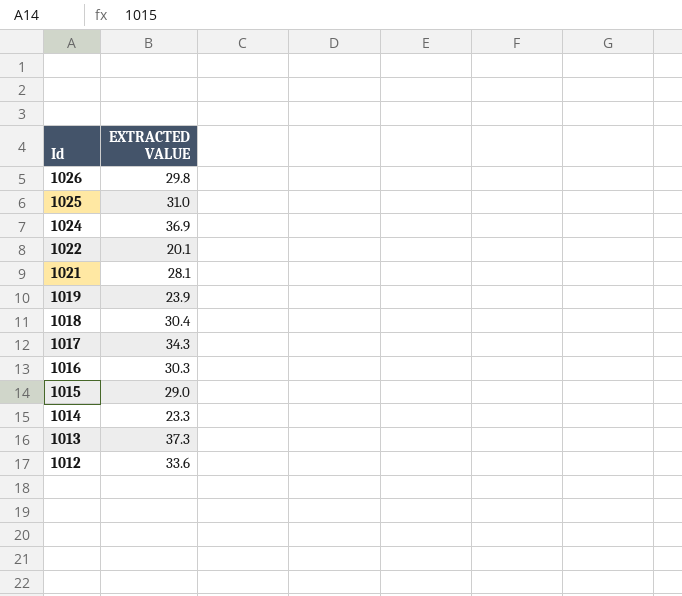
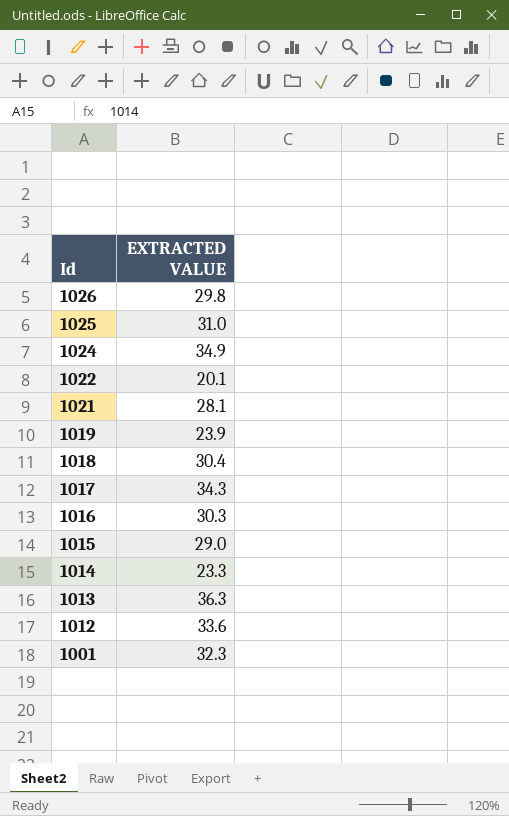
1024 | EXTRACTED VALUE: 36.9 -> 34.9
1013 | EXTRACTED VALUE: 37.3 -> 36.3
row 1001: none -> 32.3

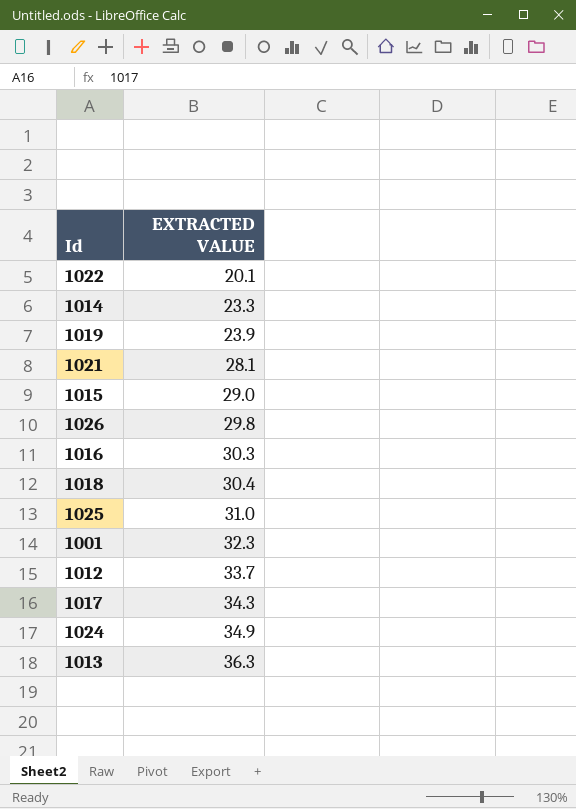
row order: Id descending -> EXTRACTED VALUE ascending
1012 | EXTRACTED VALUE: 33.6 -> 33.7

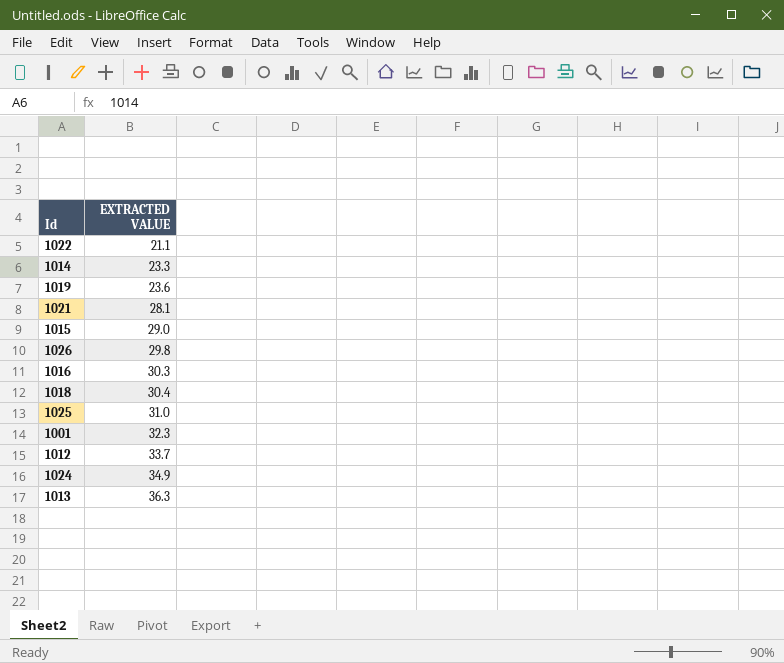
row 1017: 34.3 -> none
1022 | EXTRACTED VALUE: 20.1 -> 21.1
1019 | EXTRACTED VALUE: 23.9 -> 23.6

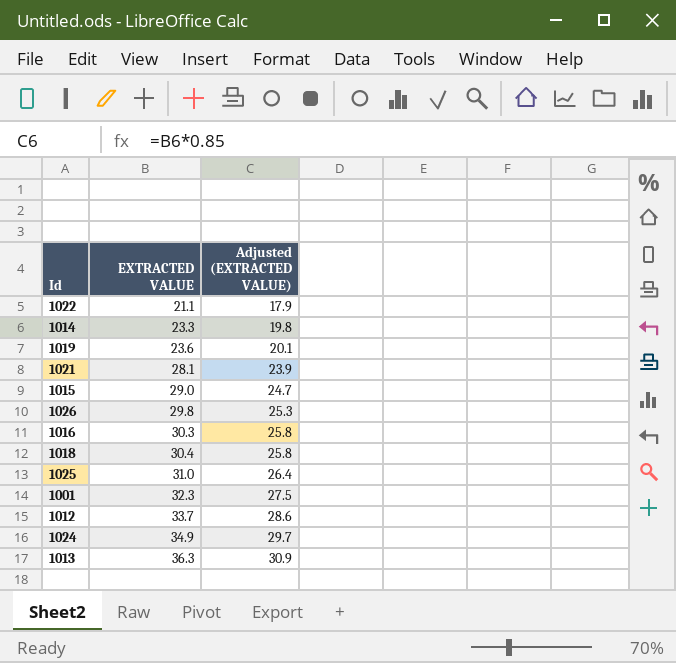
column Adjusted (EXTRACTED VALUE) | formula: none -> [EXTRACTED VALUE] * 0.85

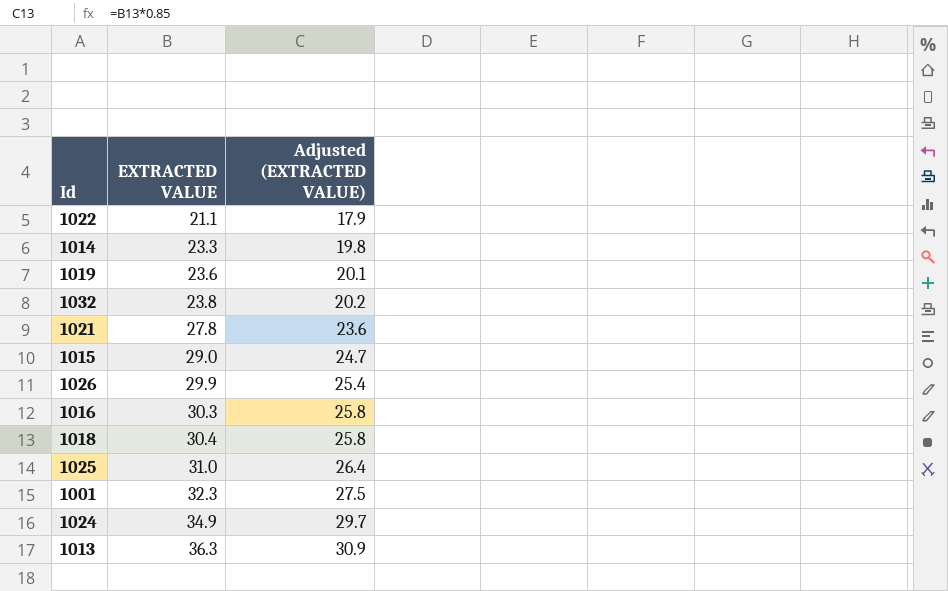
row 1012: 33.7 | 28.6 -> none
row 1032: none -> 23.8 | 20.2
1021 | EXTRACTED VALUE: 28.1 -> 27.8
1021 | Adjusted (EXTRACTED VALUE): 23.9 -> 23.6
1026 | EXTRACTED VALUE: 29.8 -> 29.9
1026 | Adjusted (EXTRACTED VALUE): 25.3 -> 25.4

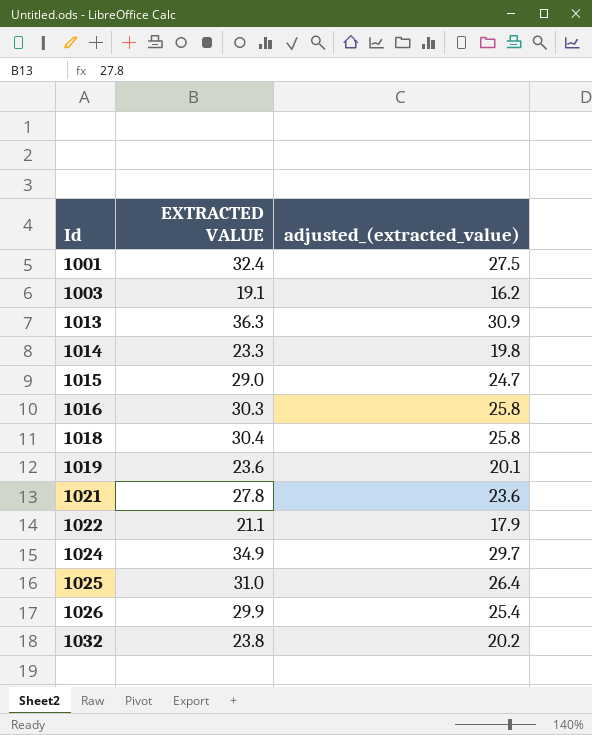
row order: EXTRACTED VALUE ascending -> Id ascending
column name: Adjusted (EXTRACTED VALUE) -> adjusted_(extracted_value)
1001 | EXTRACTED VALUE: 32.3 -> 32.4
row 1003: none -> 19.1 | 16.2

